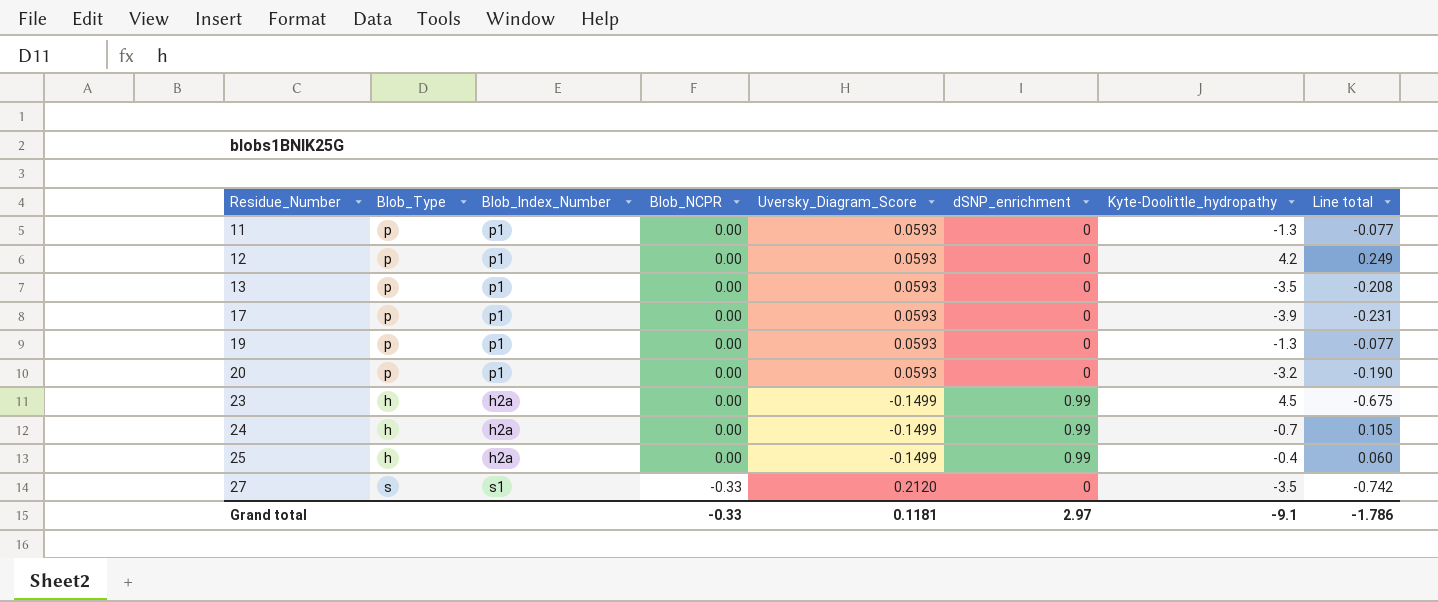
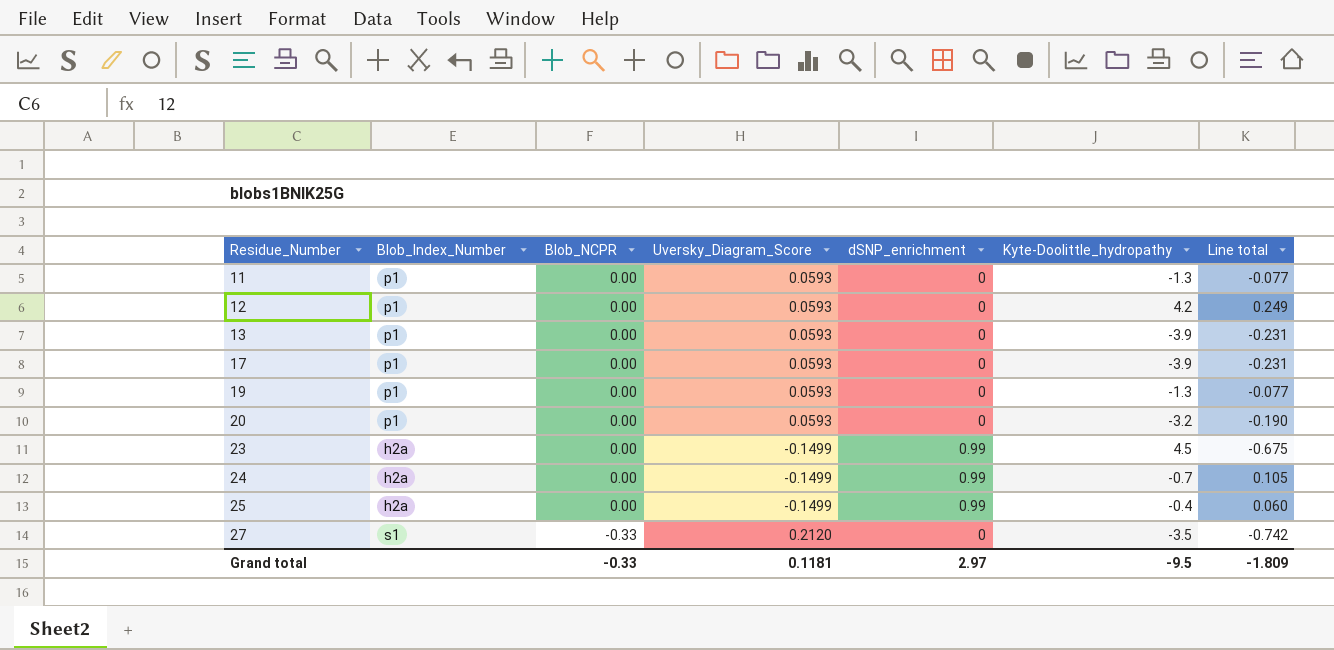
column Blob_Type | position: 2 -> none
13 | Kyte-Doolittle_hydropathy: -3.5 -> -3.9
13 | Line total: -0.208 -> -0.231
Grand total | Kyte-Doolittle_hydropathy: -9.1 -> -9.5
Grand total | Line total: -1.786 -> -1.809

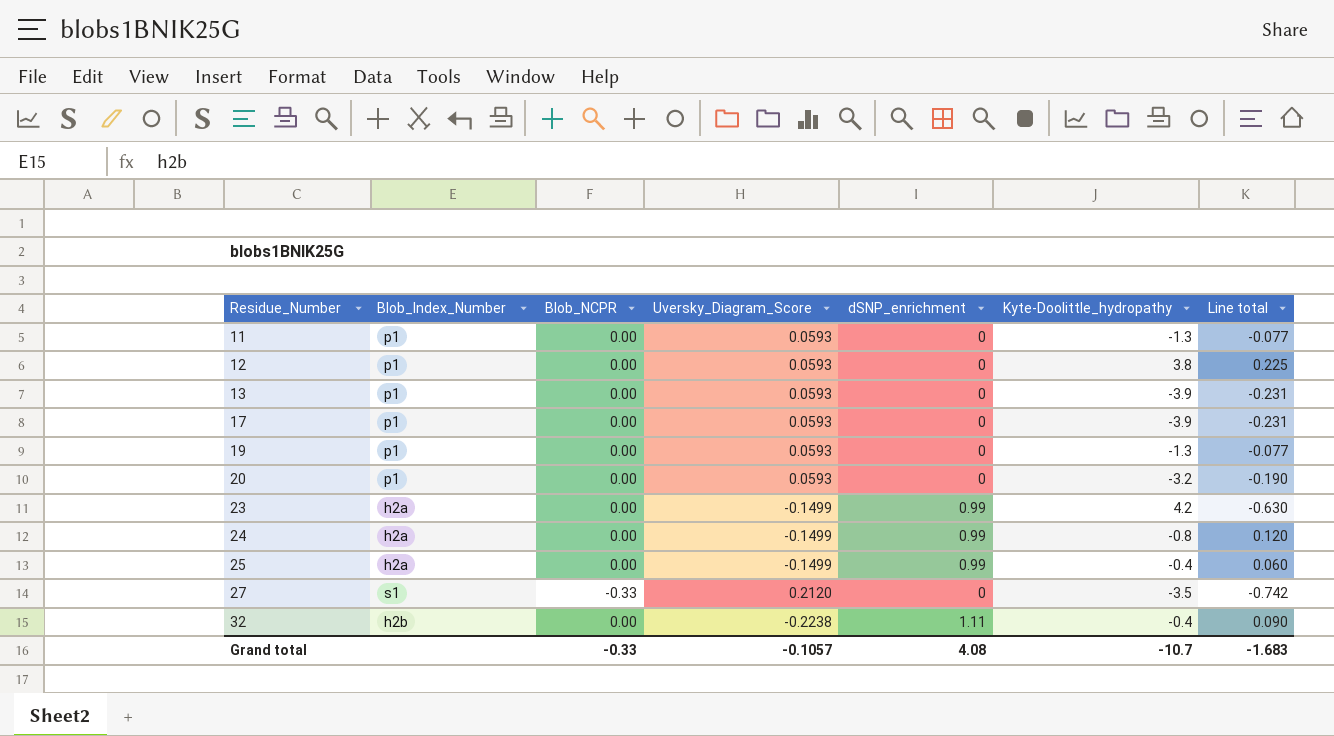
12 | Kyte-Doolittle_hydropathy: 4.2 -> 3.8
12 | Line total: 0.249 -> 0.225
23 | Kyte-Doolittle_hydropathy: 4.5 -> 4.2
23 | Line total: -0.675 -> -0.630
24 | Kyte-Doolittle_hydropathy: -0.7 -> -0.8
24 | Line total: 0.105 -> 0.120
row 32: none -> h2b | 0.00 | -0.2238 | 1.11 | -0.4 | 0.090
Grand total | Uversky_Diagram_Score: 0.1181 -> -0.1057
Grand total | dSNP_enrichment: 2.97 -> 4.08
Grand total | Kyte-Doolittle_hydropathy: -9.5 -> -10.7
Grand total | Line total: -1.809 -> -1.683

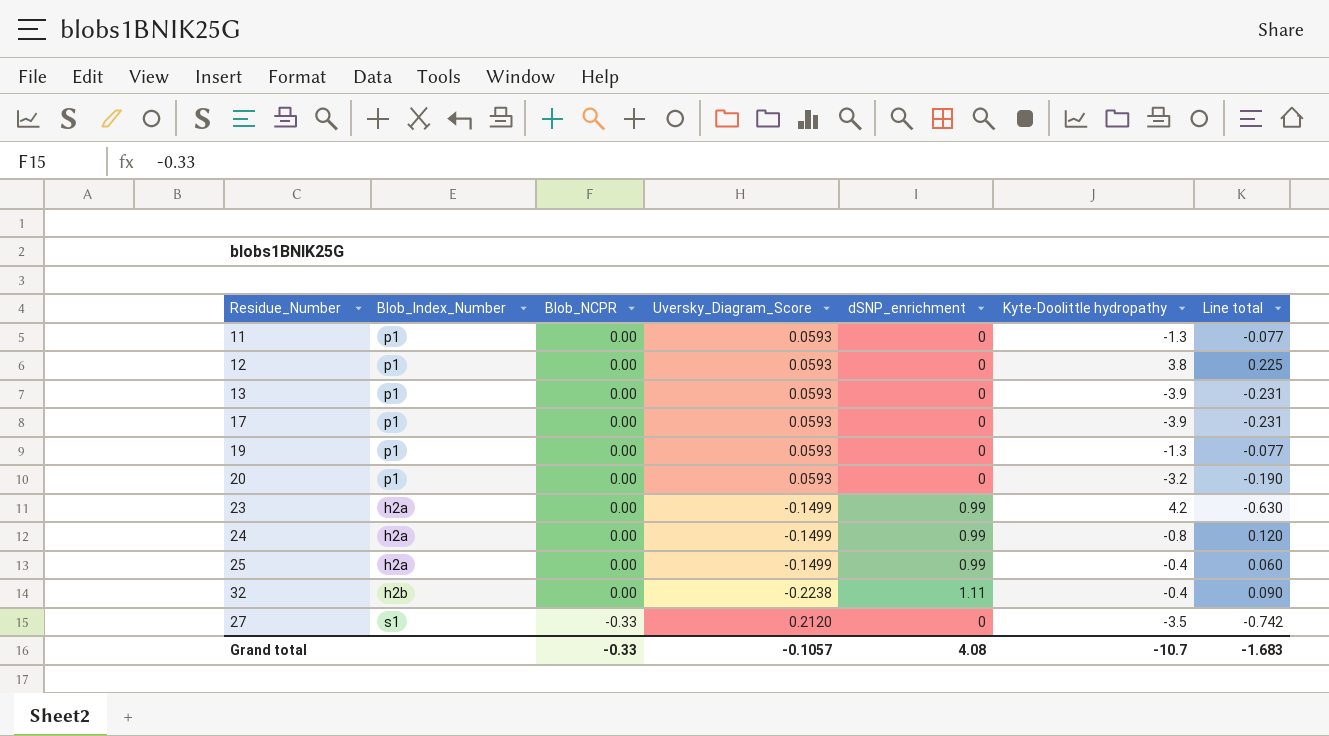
row order: Residue_Number ascending -> Blob_NCPR descending
column name: Kyte-Doolittle_hydropathy -> Kyte-Doolittle hydropathy

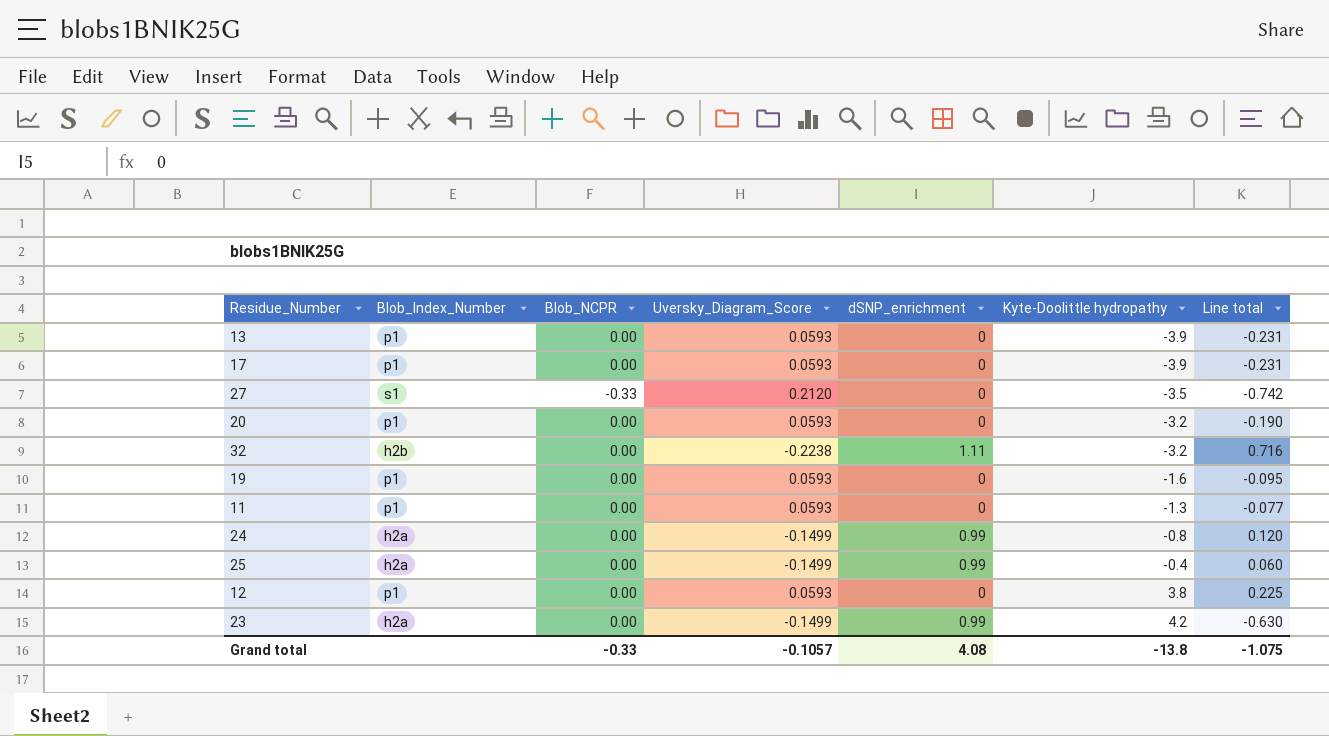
row order: Blob_NCPR descending -> Kyte-Doolittle hydropathy ascending
32 | Kyte-Doolittle hydropathy: -0.4 -> -3.2
32 | Line total: 0.090 -> 0.716
19 | Kyte-Doolittle hydropathy: -1.3 -> -1.6
19 | Line total: -0.077 -> -0.095
Grand total | Kyte-Doolittle hydropathy: -10.7 -> -13.8
Grand total | Line total: -1.683 -> -1.075

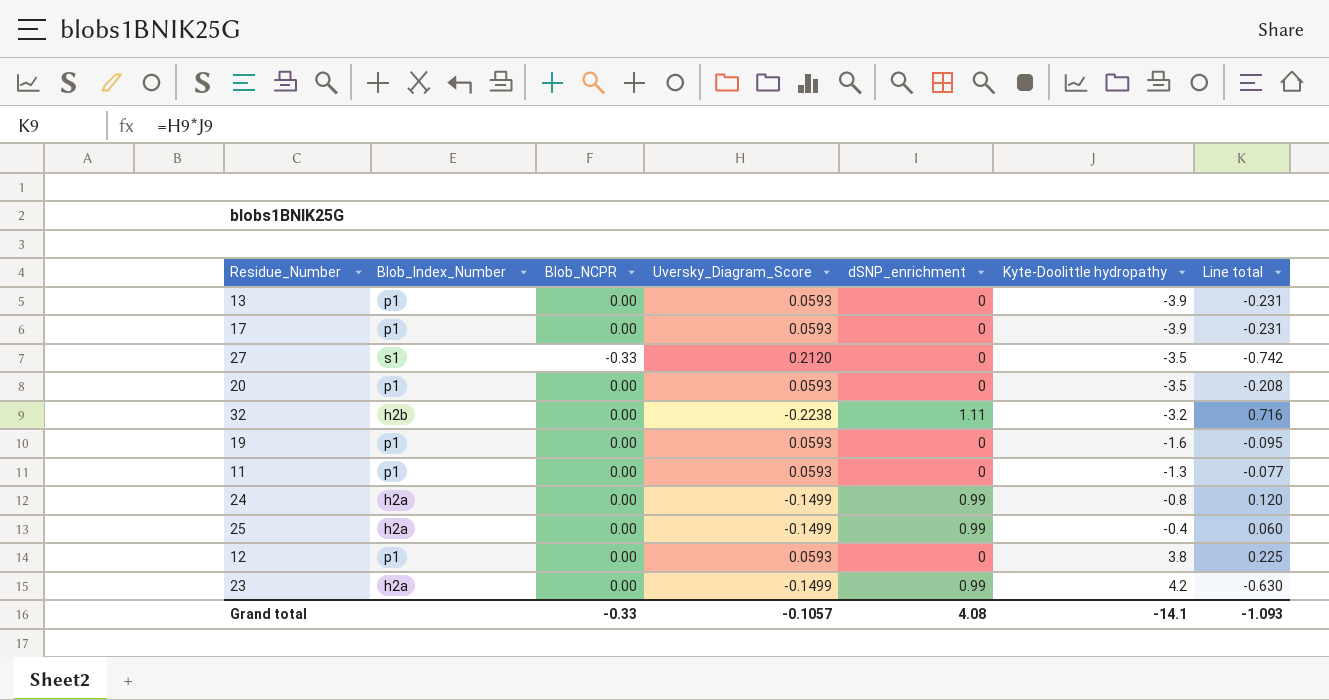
20 | Kyte-Doolittle hydropathy: -3.2 -> -3.5
20 | Line total: -0.190 -> -0.208
Grand total | Kyte-Doolittle hydropathy: -13.8 -> -14.1
Grand total | Line total: -1.075 -> -1.093

